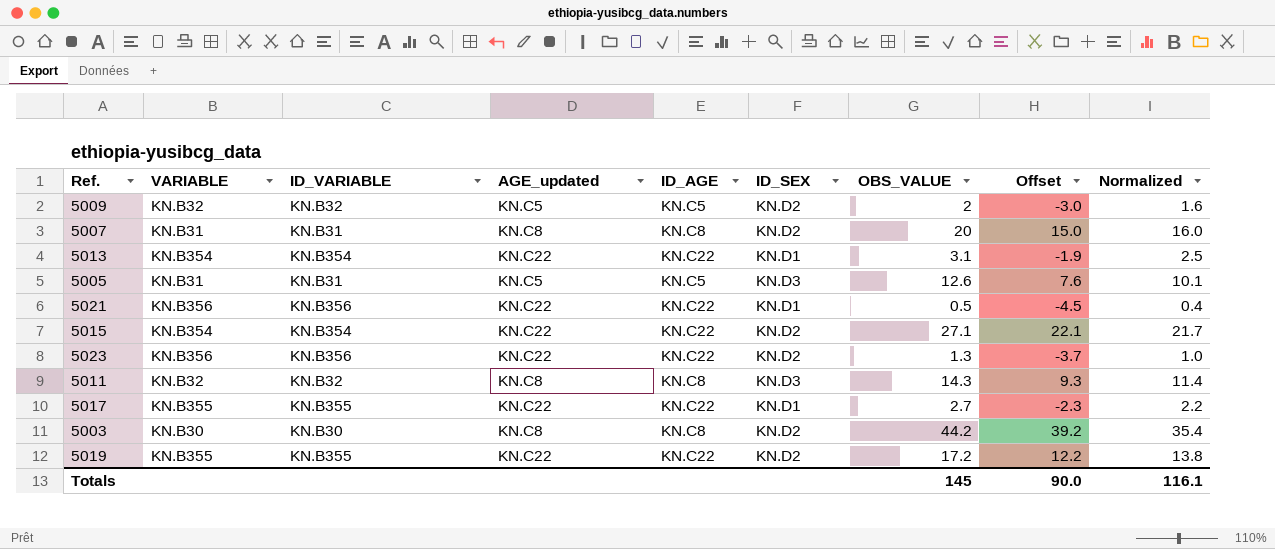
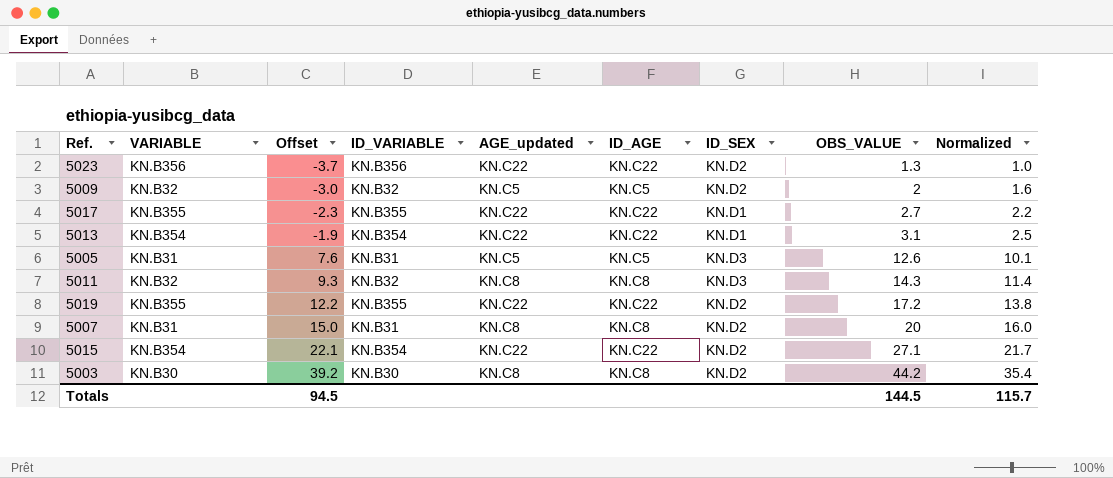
row order: none -> Offset ascending
column Offset | position: 8 -> 3
row 5021: KN.B356 | KN.B356 | KN.C22 | KN.C22 | KN.D1 | 0.5 | -4.5 | 0.4 -> none
Totals | Offset: 90.0 -> 94.5
Totals | OBS_VALUE: 145 -> 144.5
Totals | Normalized: 116.1 -> 115.7

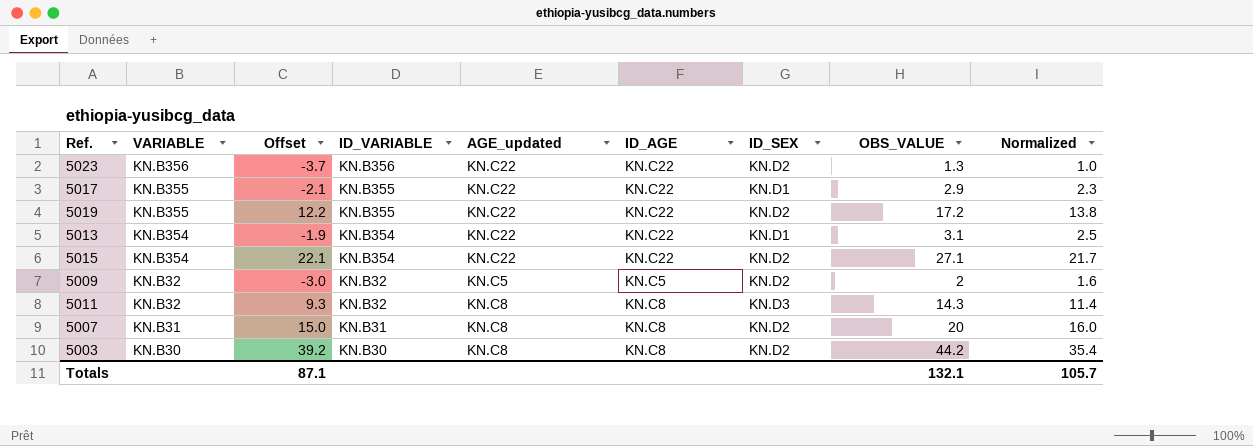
row order: Offset ascending -> VARIABLE descending
row 5005: KN.B31 | 7.6 | KN.B31 | KN.C5 | KN.C5 | KN.D3 | 12.6 | 10.1 -> none
5017 | Offset: -2.3 -> -2.1
5017 | OBS_VALUE: 2.7 -> 2.9
5017 | Normalized: 2.2 -> 2.3
Totals | Offset: 94.5 -> 87.1
Totals | OBS_VALUE: 144.5 -> 132.1
Totals | Normalized: 115.7 -> 105.7

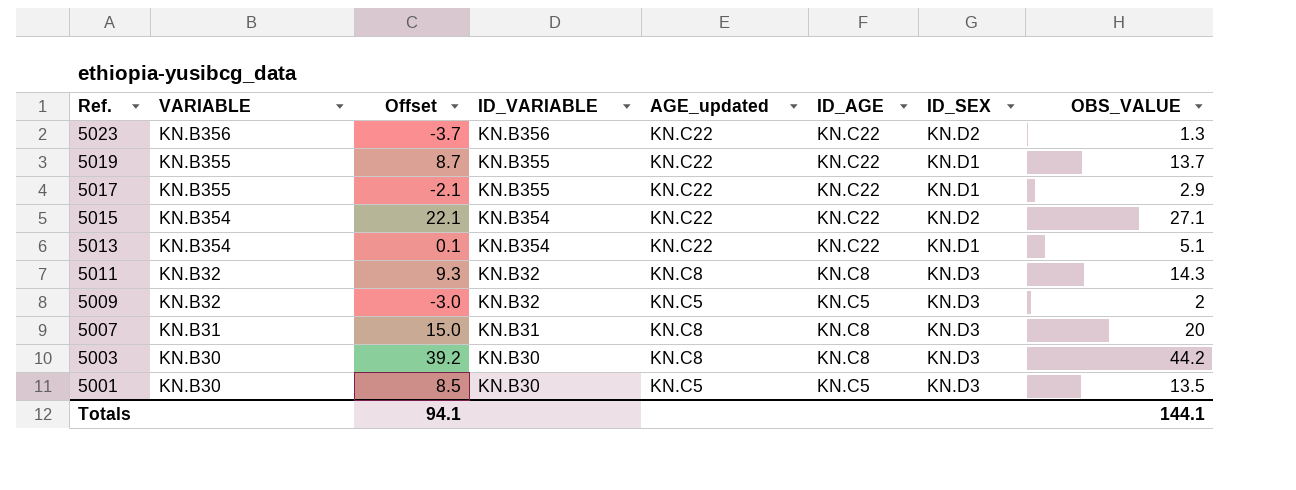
row order: VARIABLE descending -> Ref. descending
column Normalized | formula: [OBS_VALUE] * 0.8 -> none
5019 | Offset: 12.2 -> 8.7
5019 | ID_SEX: KN.D2 -> KN.D1
5019 | OBS_VALUE: 17.2 -> 13.7
5013 | Offset: -1.9 -> 0.1
5013 | OBS_VALUE: 3.1 -> 5.1
5009 | ID_SEX: KN.D2 -> KN.D3
5007 | ID_SEX: KN.D2 -> KN.D3
5003 | ID_SEX: KN.D2 -> KN.D3
row 5001: none -> KN.B30 | 8.5 | KN.B30 | KN.C5 | KN.C5 | KN.D3 | 13.5
Totals | Offset: 87.1 -> 94.1
Totals | OBS_VALUE: 132.1 -> 144.1

